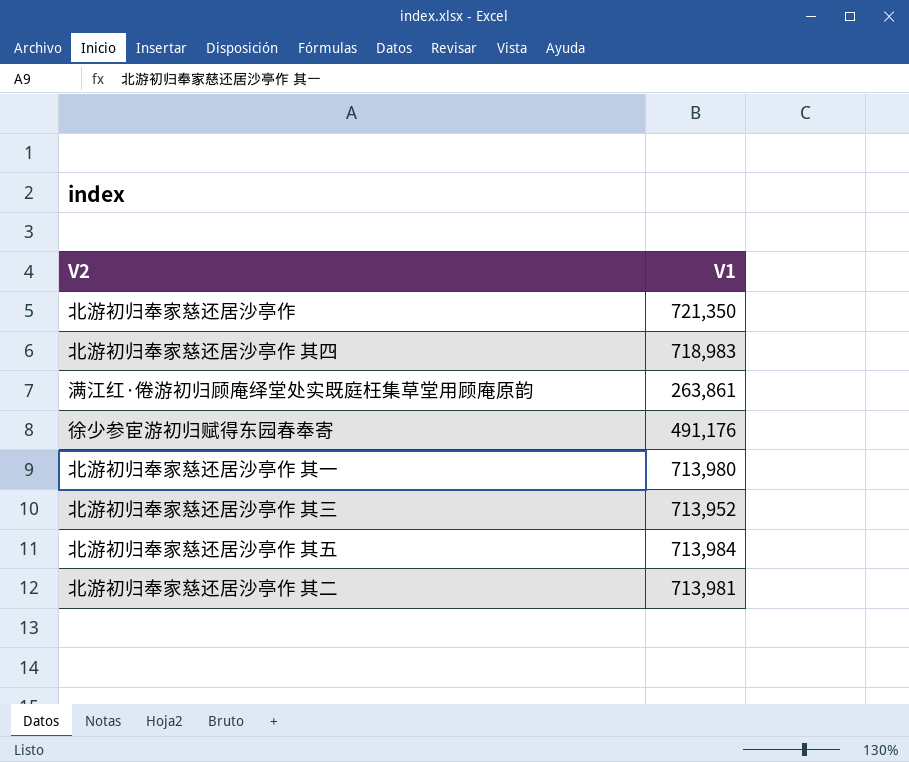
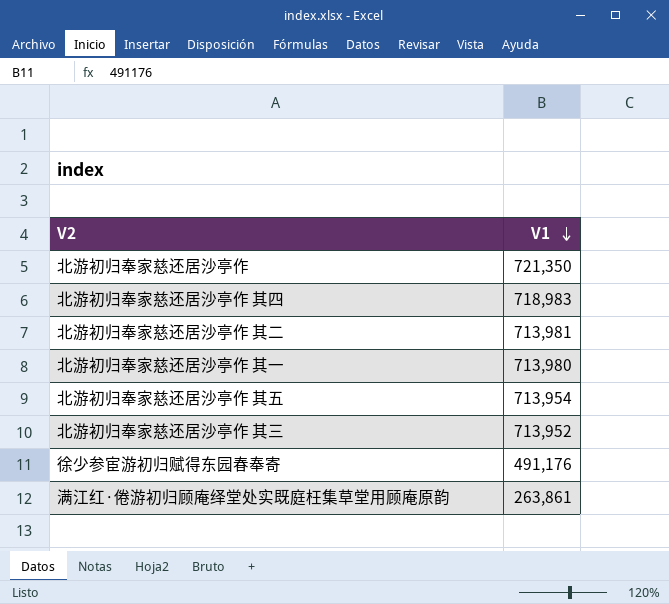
row order: none -> V1 descending
北游初归奉家慈还居沙亭作 其五 | V1: 713,984 -> 713,954

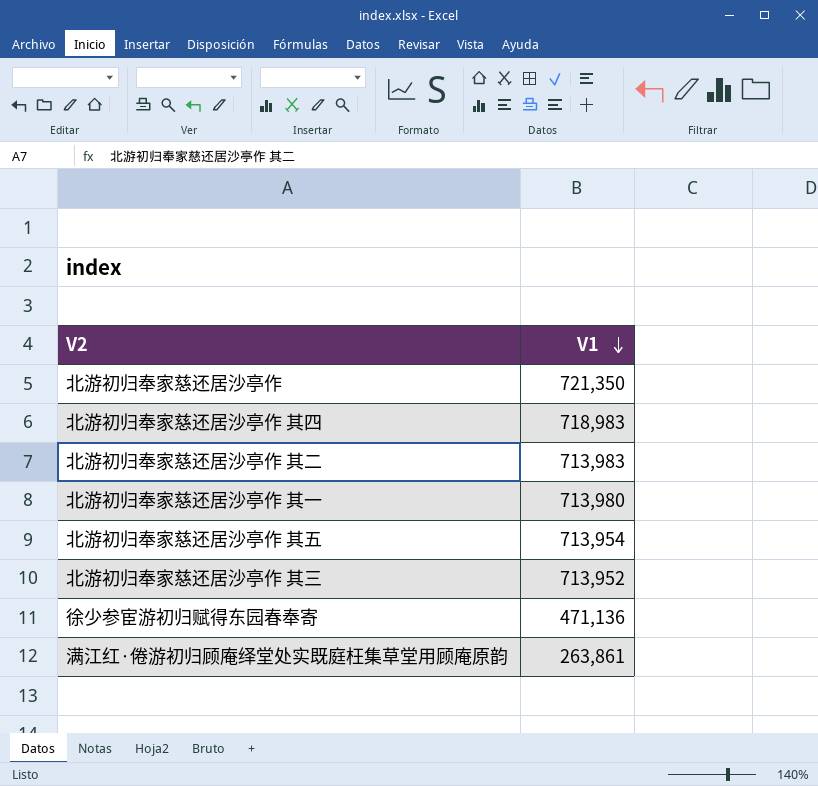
北游初归奉家慈还居沙亭作 其二 | V1: 713,981 -> 713,983
徐少参宦游初归赋得东园春奉寄 | V1: 491,176 -> 471,136

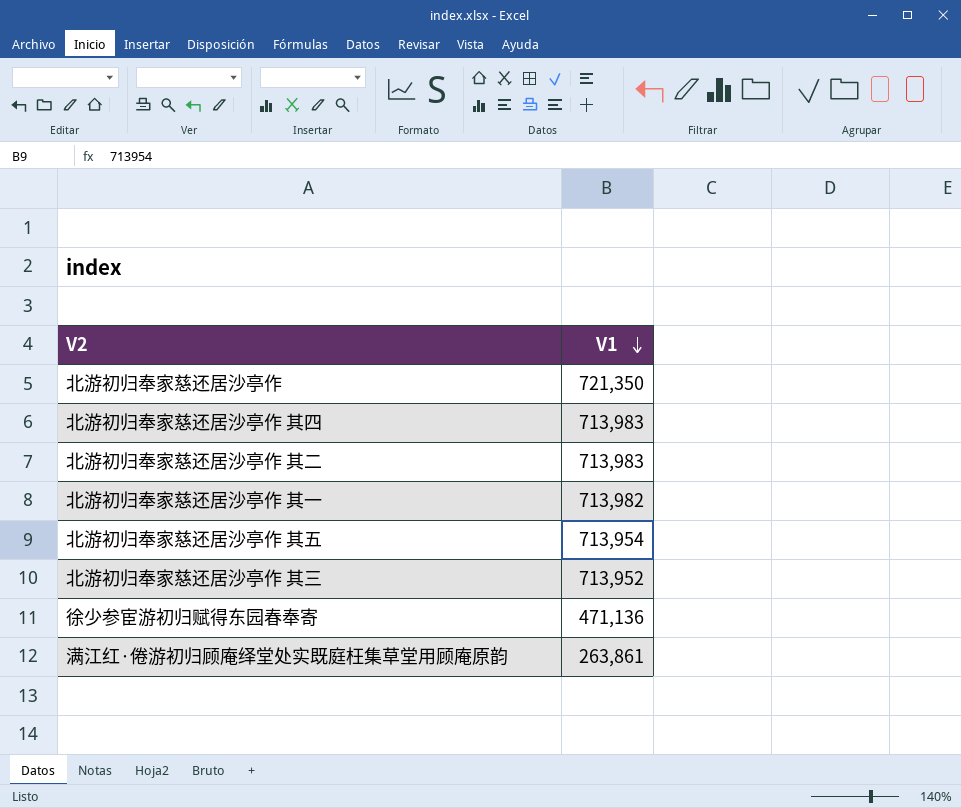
北游初归奉家慈还居沙亭作 其四 | V1: 718,983 -> 713,983
北游初归奉家慈还居沙亭作 其一 | V1: 713,980 -> 713,982

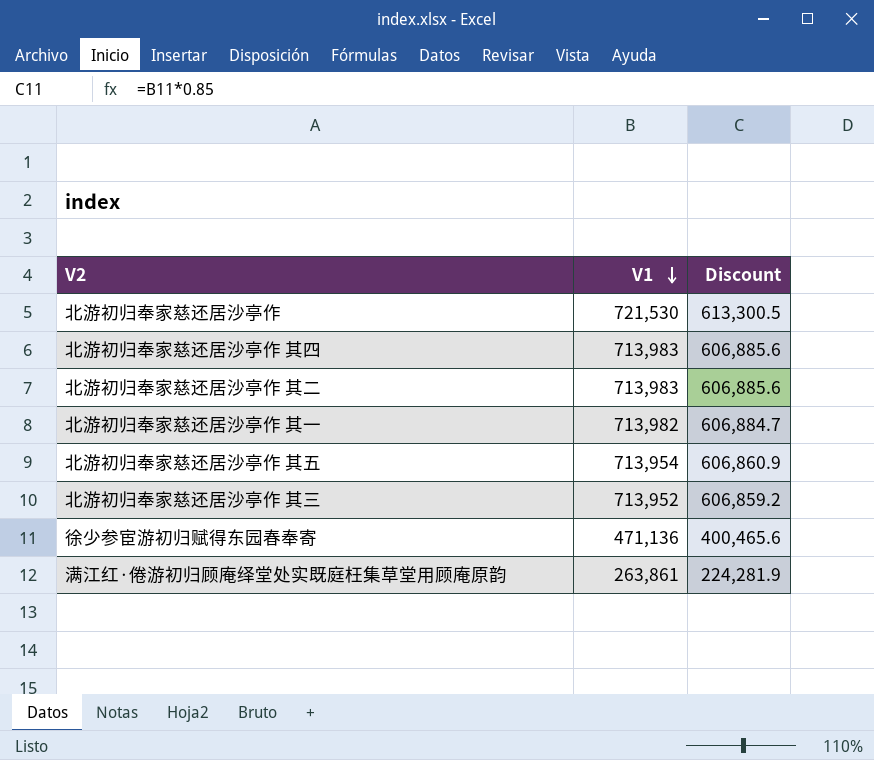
column Discount | formula: none -> [V1] * 0.85
北游初归奉家慈还居沙亭作 | V1: 721,350 -> 721,530

